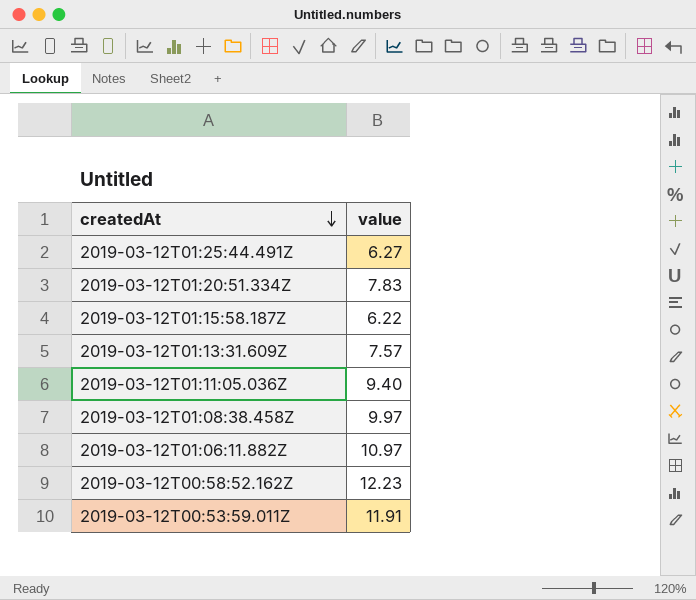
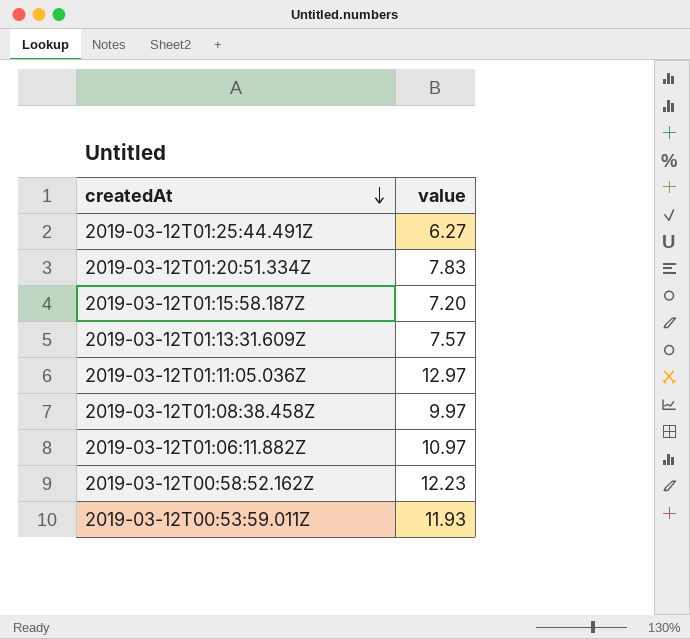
2019-03-12T01:15:58.187Z | value: 6.22 -> 7.20
2019-03-12T01:11:05.036Z | value: 9.40 -> 12.97
2019-03-12T00:53:59.011Z | value: 11.91 -> 11.93

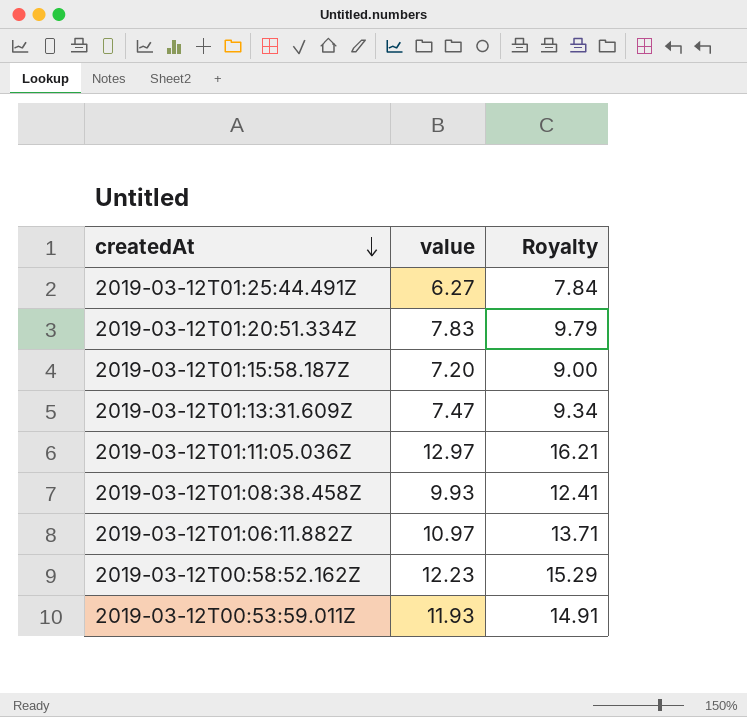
column Royalty | formula: none -> [value] * 1.25
2019-03-12T01:13:31.609Z | value: 7.57 -> 7.47
2019-03-12T01:08:38.458Z | value: 9.97 -> 9.93

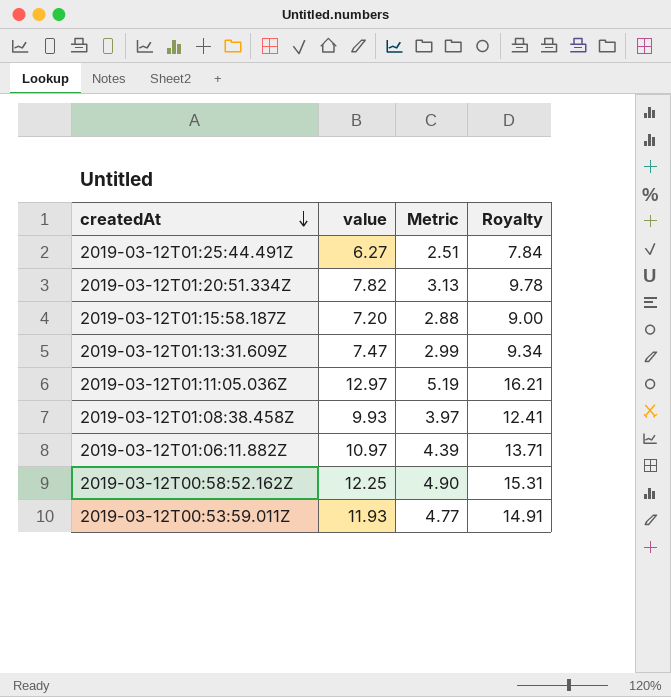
column Metric | formula: none -> [value] * 0.4
2019-03-12T01:20:51.334Z | value: 7.83 -> 7.82
2019-03-12T01:20:51.334Z | Royalty: 9.79 -> 9.78
2019-03-12T00:58:52.162Z | value: 12.23 -> 12.25
2019-03-12T00:58:52.162Z | Royalty: 15.29 -> 15.31

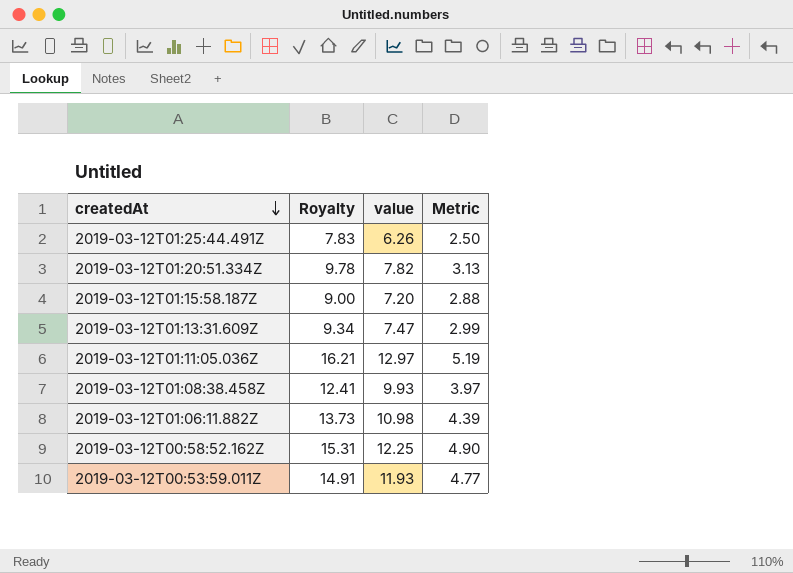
column Royalty | position: 4 -> 2
2019-03-12T01:25:44.491Z | Royalty: 7.84 -> 7.83
2019-03-12T01:25:44.491Z | value: 6.27 -> 6.26
2019-03-12T01:25:44.491Z | Metric: 2.51 -> 2.50
2019-03-12T01:06:11.882Z | Royalty: 13.71 -> 13.73
2019-03-12T01:06:11.882Z | value: 10.97 -> 10.98

